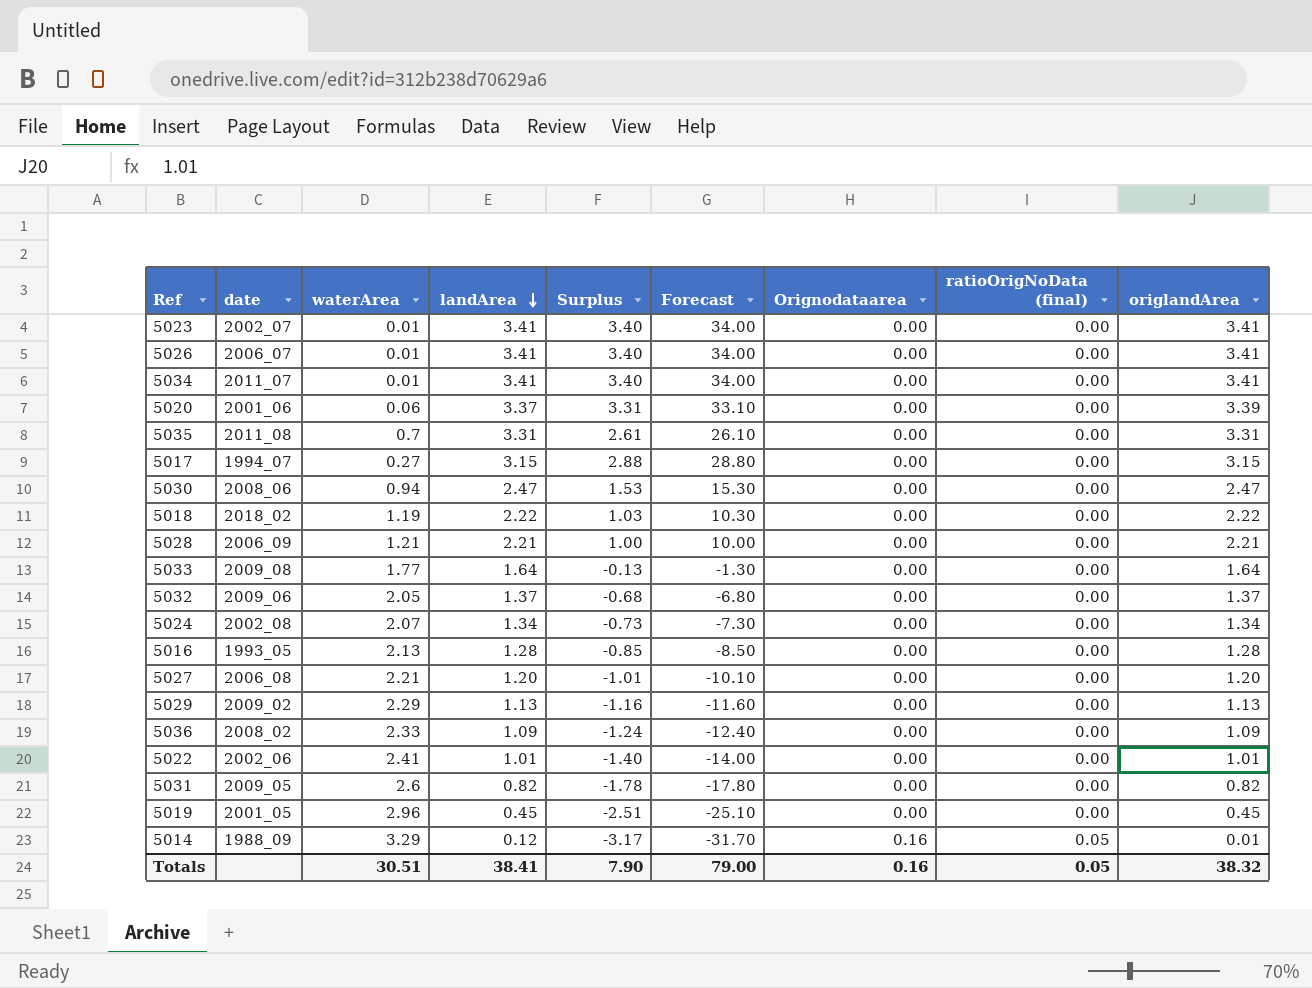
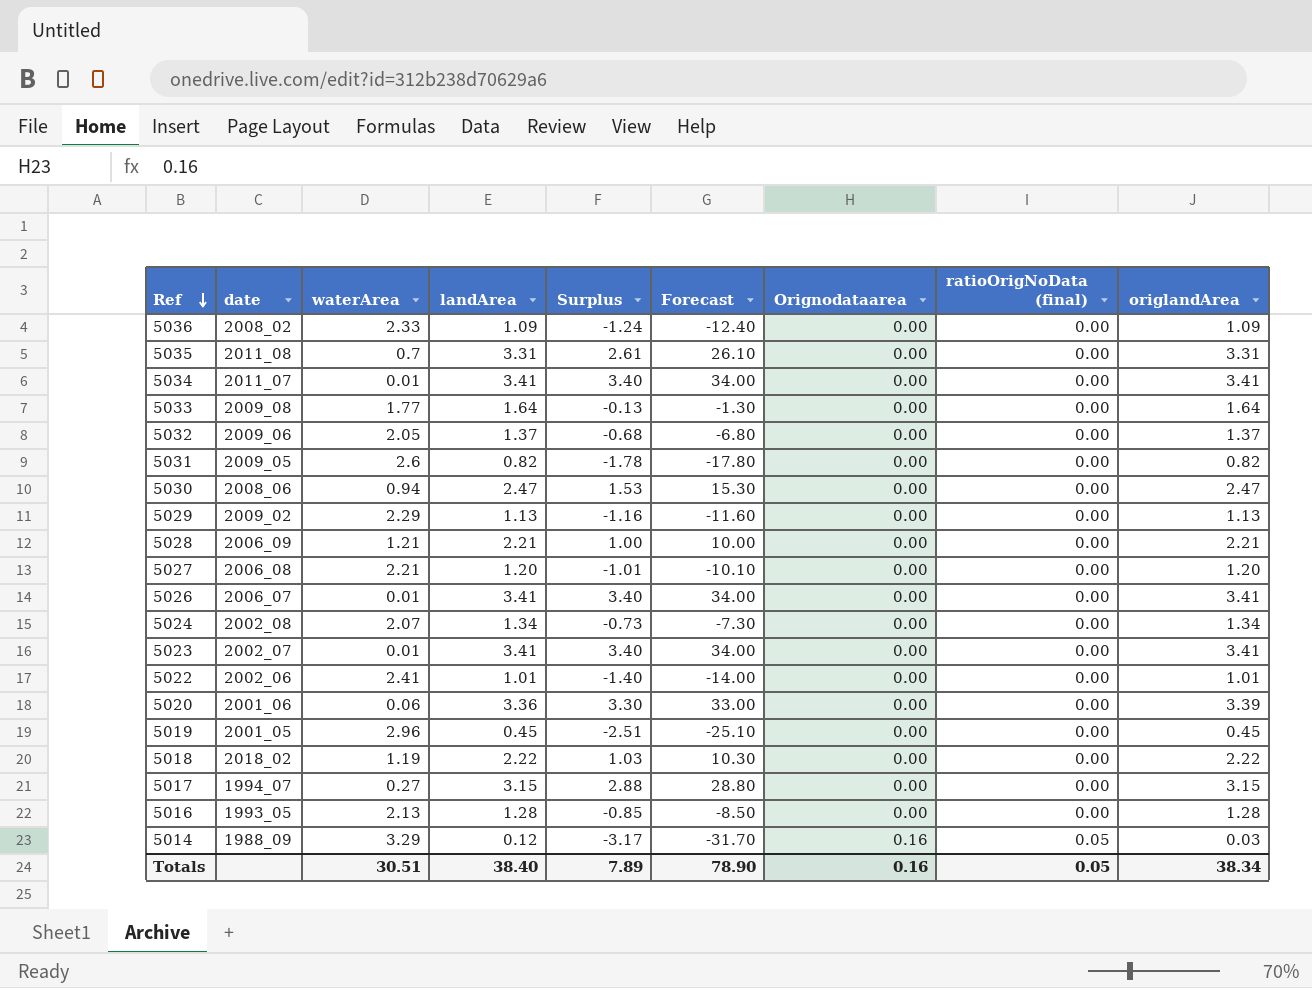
row order: landArea descending -> Ref descending
5020 | landArea: 3.37 -> 3.36
5020 | Surplus: 3.31 -> 3.30
5020 | Forecast: 33.10 -> 33.00
5014 | origlandArea: 0.01 -> 0.03
Totals | landArea: 38.41 -> 38.40
Totals | Surplus: 7.90 -> 7.89
Totals | Forecast: 79.00 -> 78.90
Totals | origlandArea: 38.32 -> 38.34

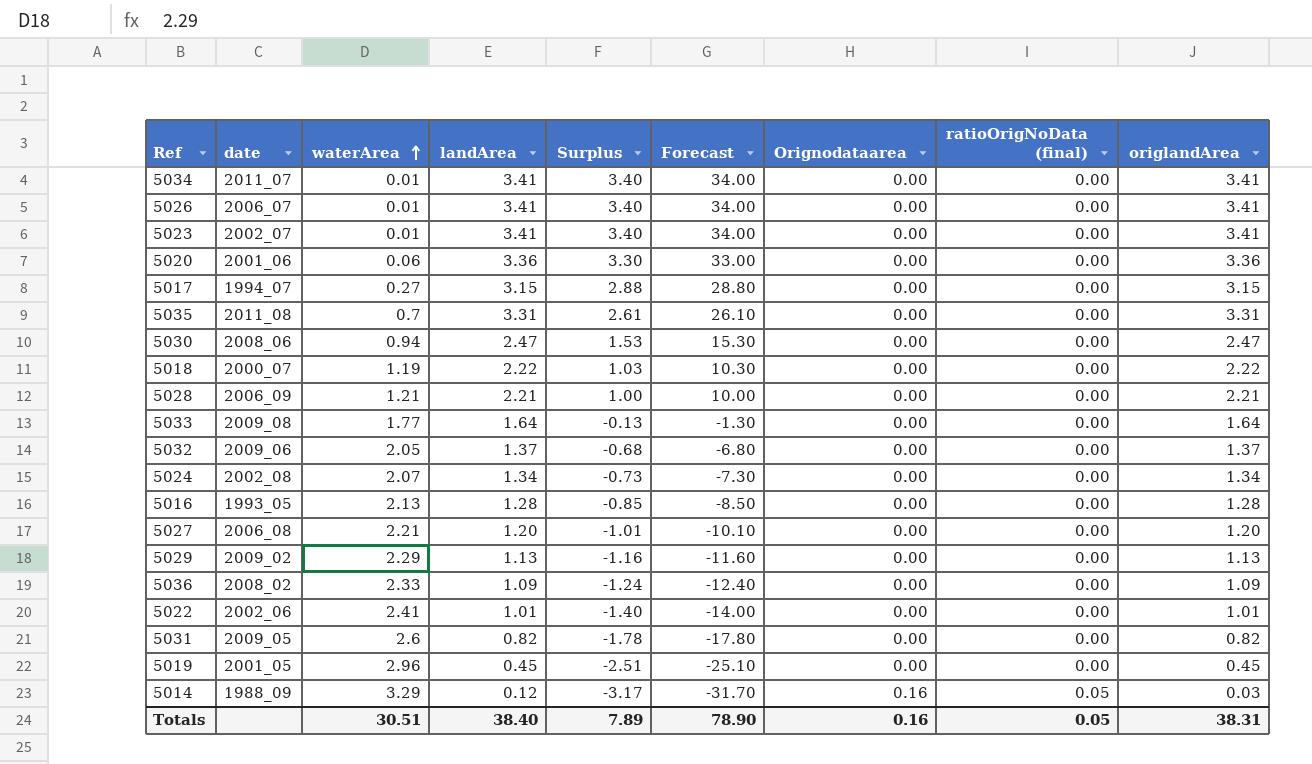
row order: Ref descending -> waterArea ascending
5020 | origlandArea: 3.39 -> 3.36
5018 | date: 2018_02 -> 2000_07
Totals | origlandArea: 38.34 -> 38.31

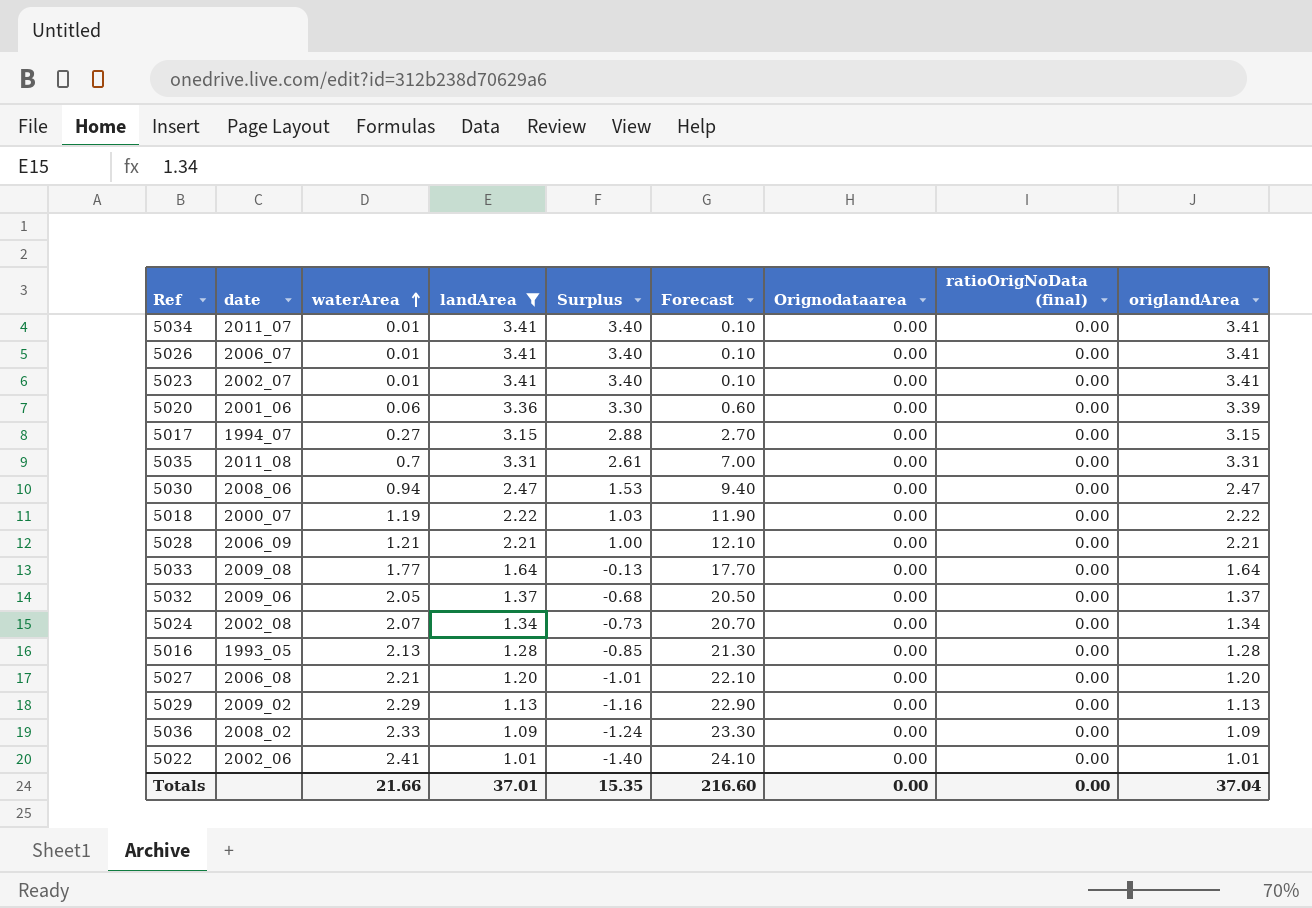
filter: none -> landArea >= 1.01
column Forecast | formula: [Surplus] * 10 -> [waterArea] * 10
5020 | origlandArea: 3.36 -> 3.39
Totals | waterArea: 30.51 -> 21.66
Totals | landArea: 38.40 -> 37.01
Totals | Surplus: 7.89 -> 15.35
Totals | Forecast: 78.90 -> 216.60
Totals | Orignodataarea: 0.16 -> 0.00
Totals | ratioOrigNoData (final): 0.05 -> 0.00
Totals | origlandArea: 38.31 -> 37.04

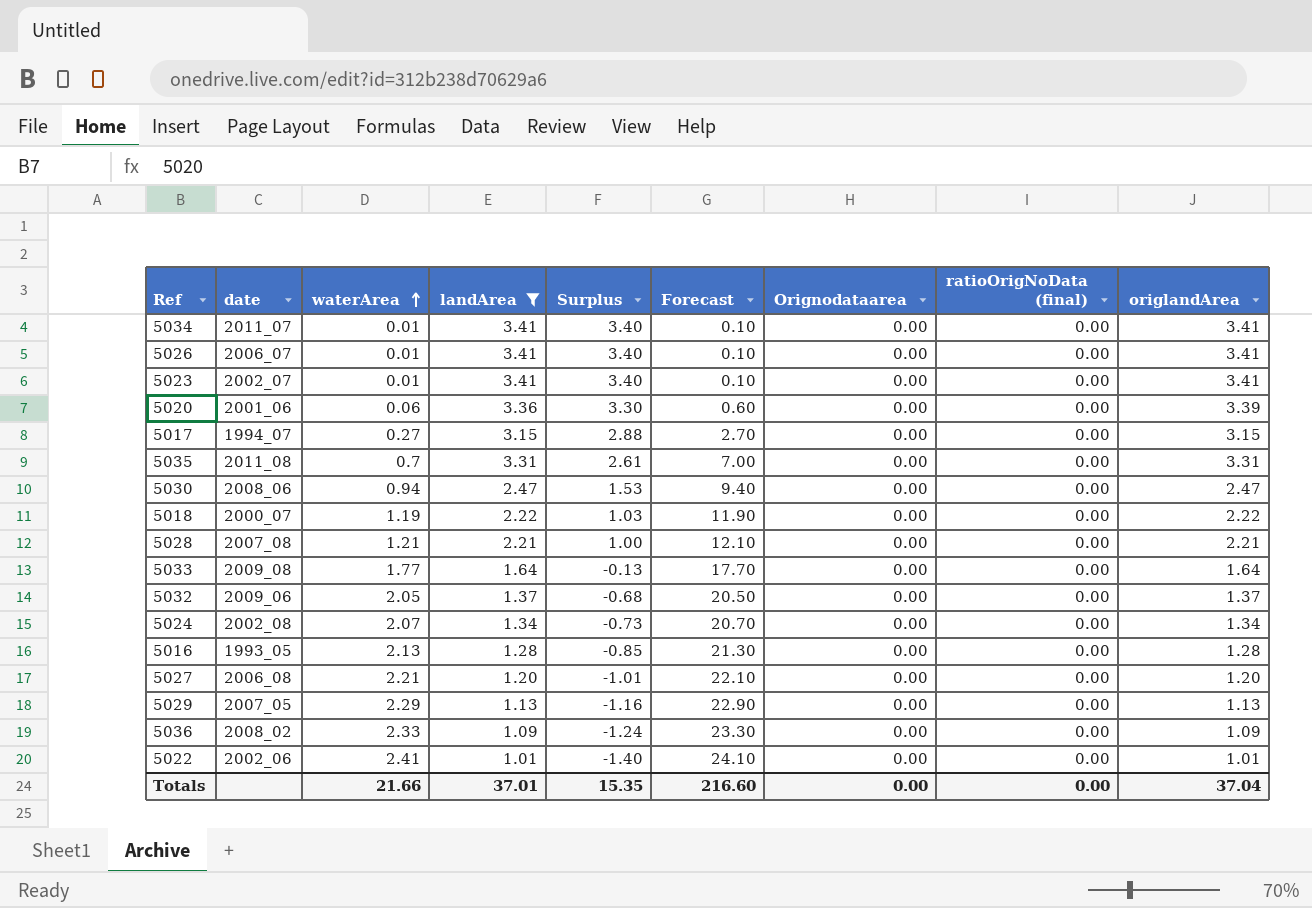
5028 | date: 2006_09 -> 2007_08
5029 | date: 2009_02 -> 2007_05

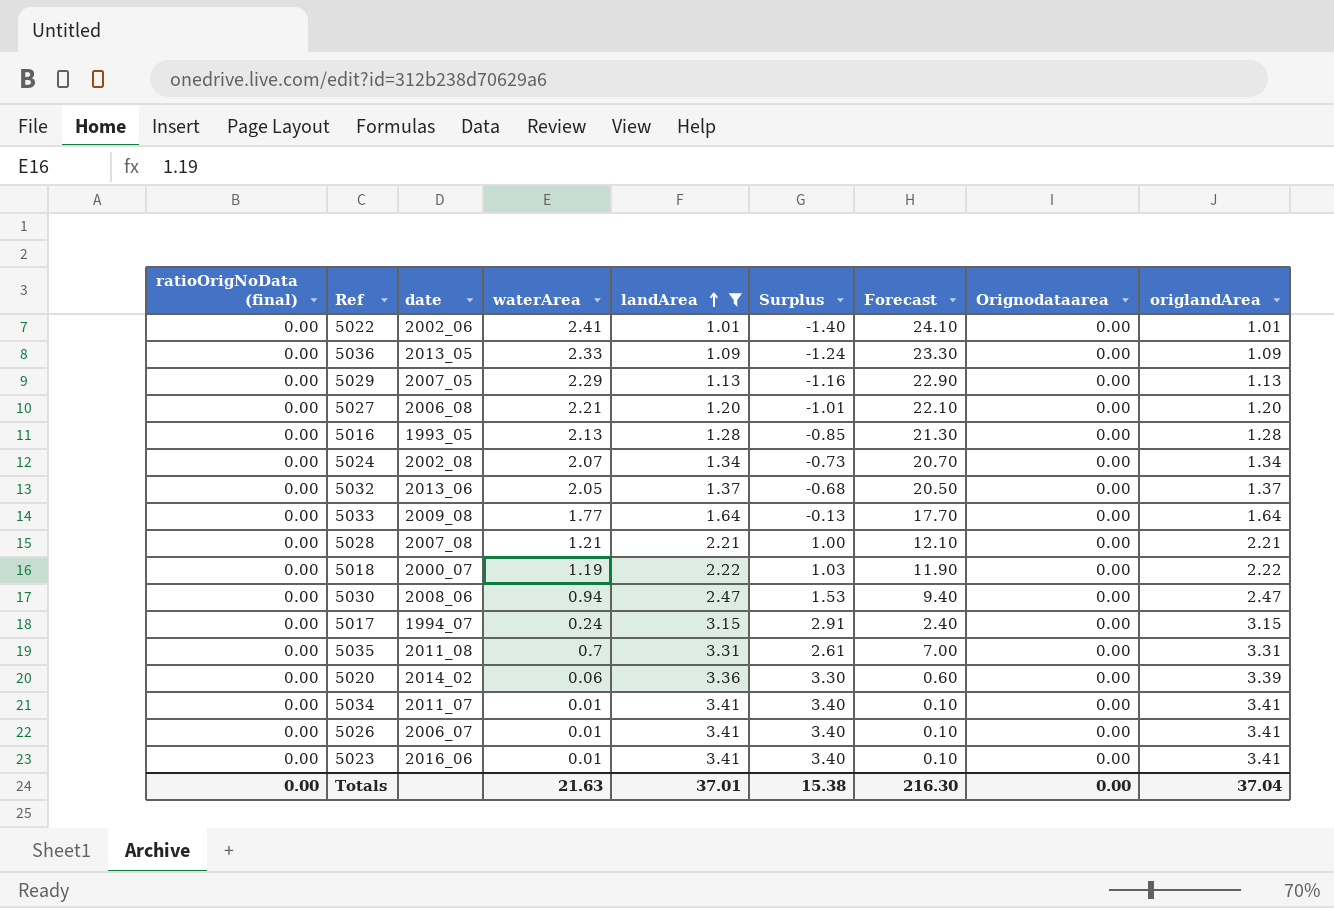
row order: waterArea ascending -> landArea ascending
column ratioOrigNoData (final) | position: 8 -> 1
5036 | date: 2008_02 -> 2013_05
5032 | date: 2009_06 -> 2013_06
5017 | waterArea: 0.27 -> 0.24
5017 | Surplus: 2.88 -> 2.91
5017 | Forecast: 2.70 -> 2.40
5020 | date: 2001_06 -> 2014_02
5023 | date: 2002_07 -> 2016_06
Totals | waterArea: 21.66 -> 21.63
Totals | Surplus: 15.35 -> 15.38
Totals | Forecast: 216.60 -> 216.30

